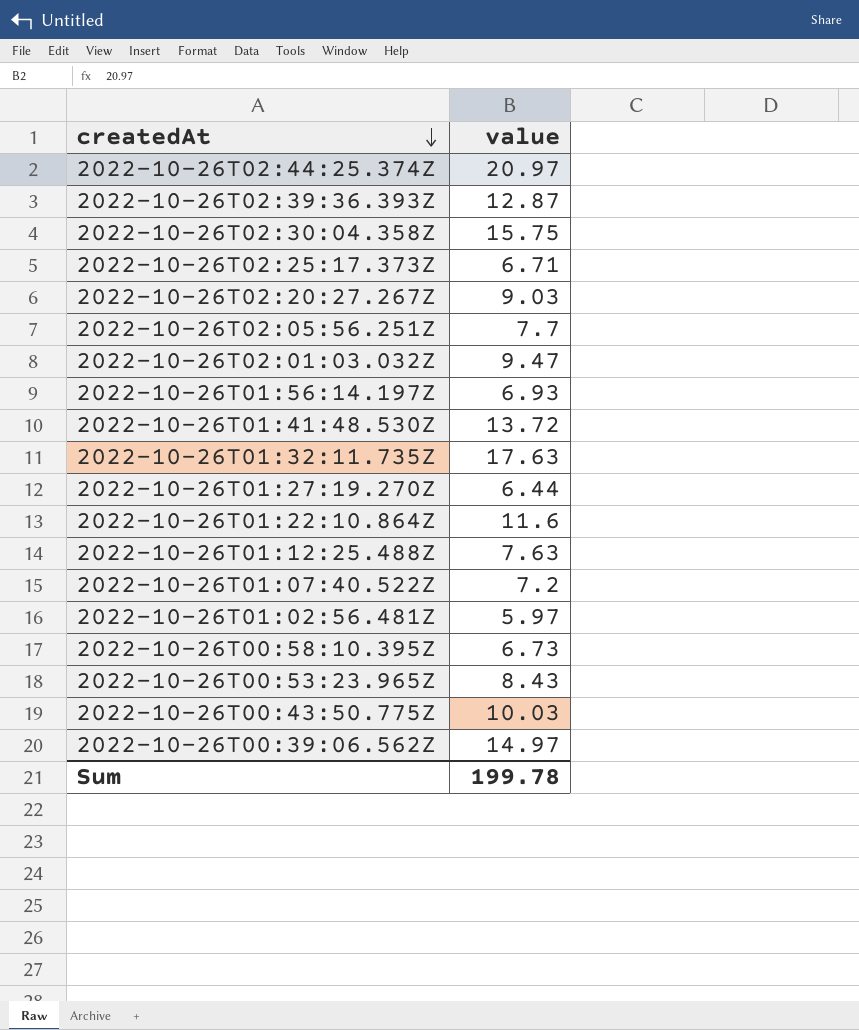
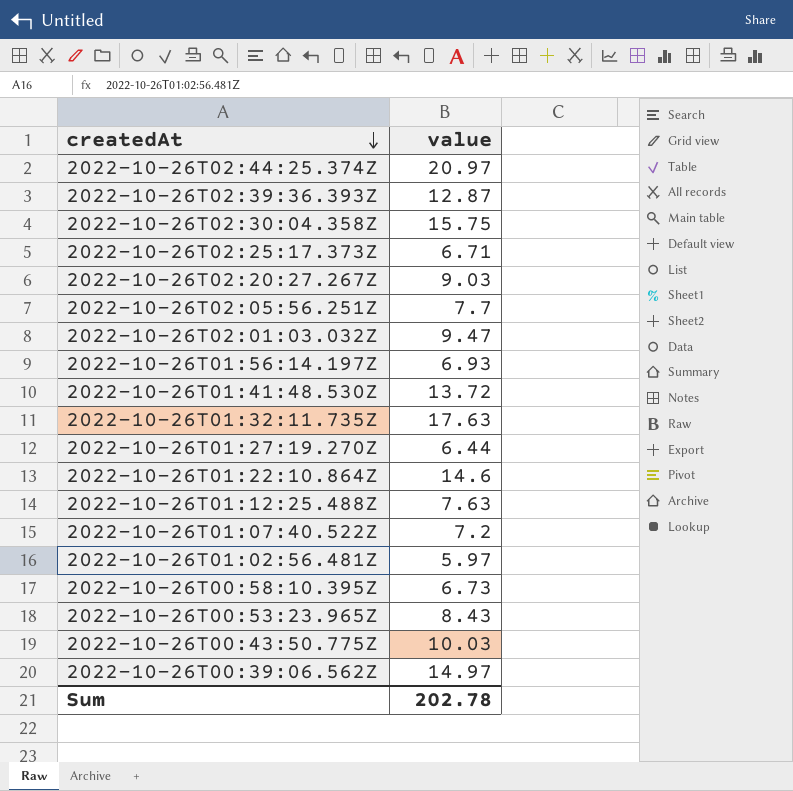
2022-10-26T01:22:10.864Z | value: 11.6 -> 14.6
Sum | value: 199.78 -> 202.78

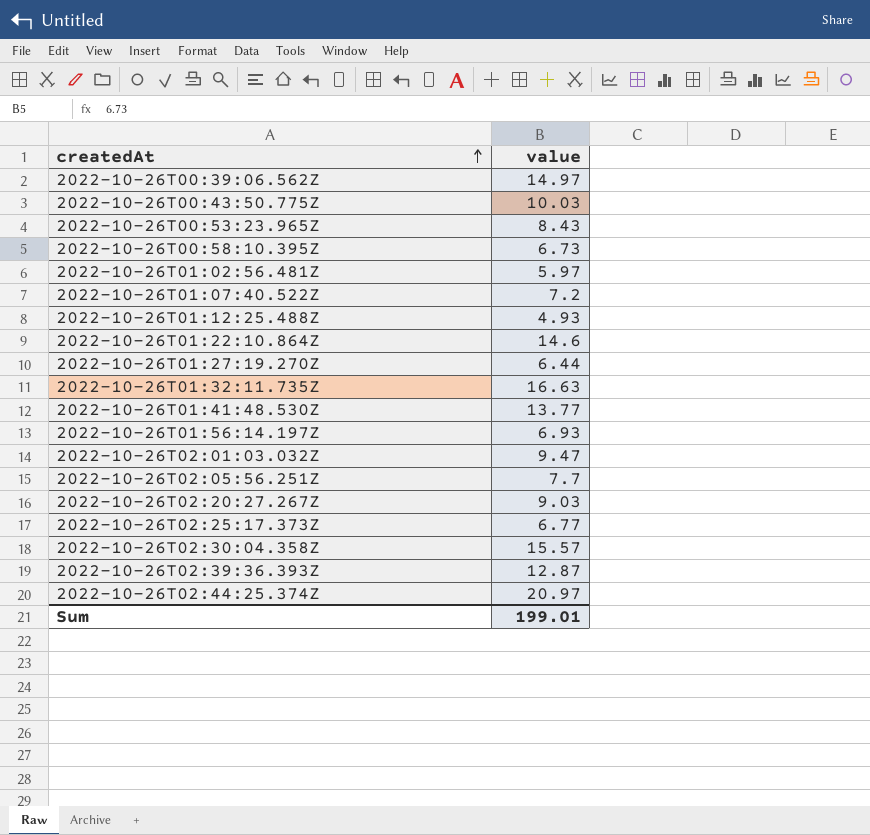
row order: createdAt descending -> createdAt ascending
2022-10-26T01:12:25.488Z | value: 7.63 -> 4.93
2022-10-26T01:32:11.735Z | value: 17.63 -> 16.63
2022-10-26T01:41:48.530Z | value: 13.72 -> 13.77
2022-10-26T02:25:17.373Z | value: 6.71 -> 6.77
2022-10-26T02:30:04.358Z | value: 15.75 -> 15.57
Sum | value: 202.78 -> 199.01

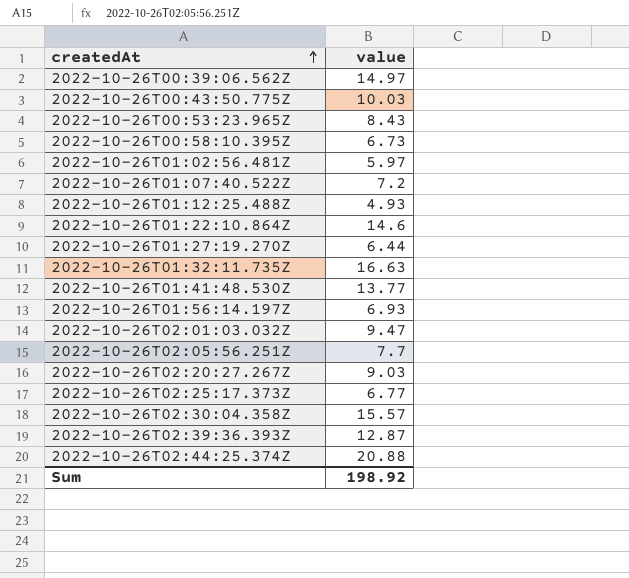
2022-10-26T02:44:25.374Z | value: 20.97 -> 20.88
Sum | value: 199.01 -> 198.92

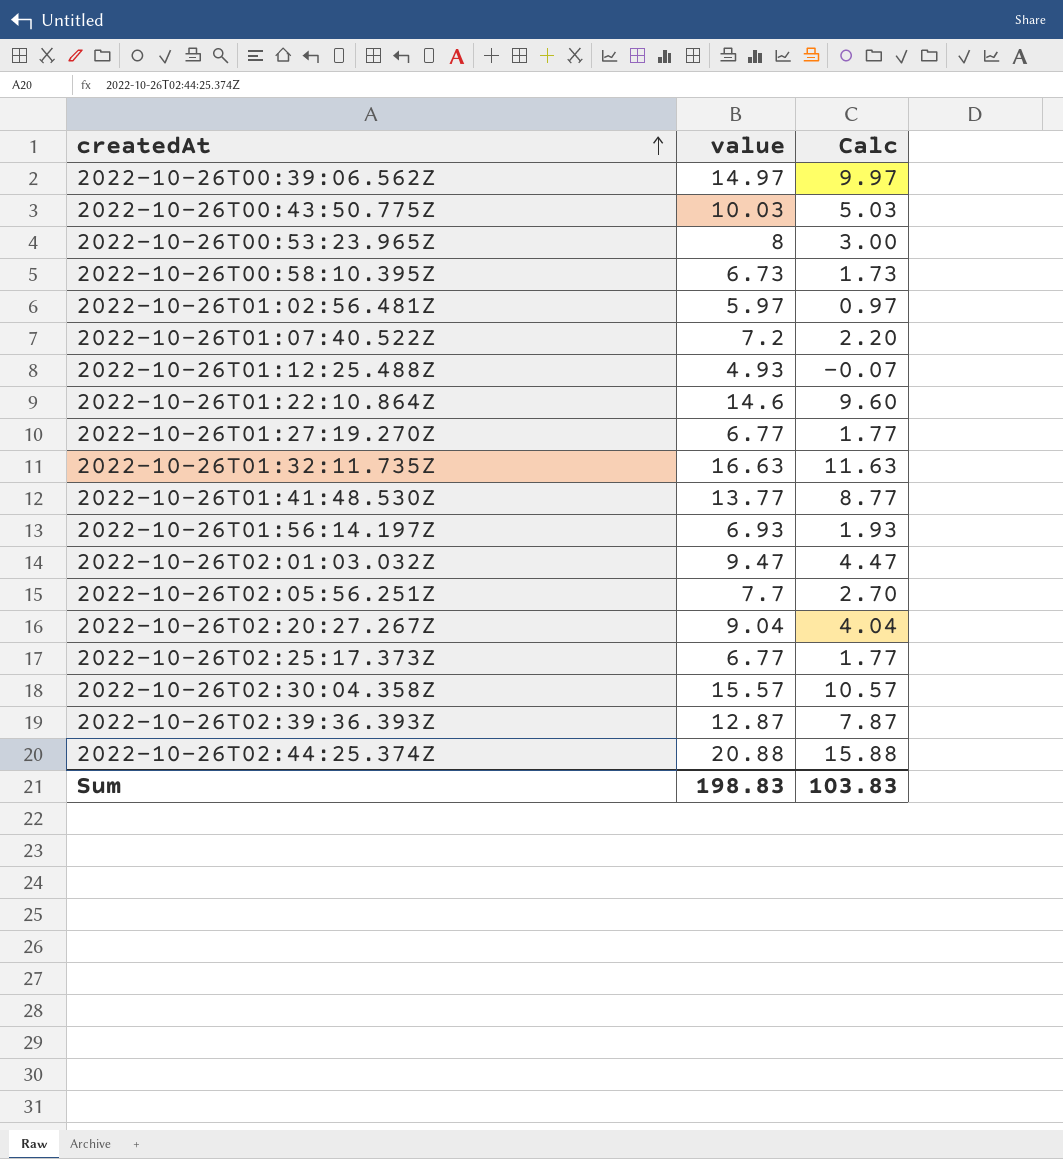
column Calc | formula: none -> [value] - 5
2022-10-26T00:53:23.965Z | value: 8.43 -> 8
2022-10-26T01:27:19.270Z | value: 6.44 -> 6.77
2022-10-26T02:20:27.267Z | value: 9.03 -> 9.04
Sum | value: 198.92 -> 198.83

